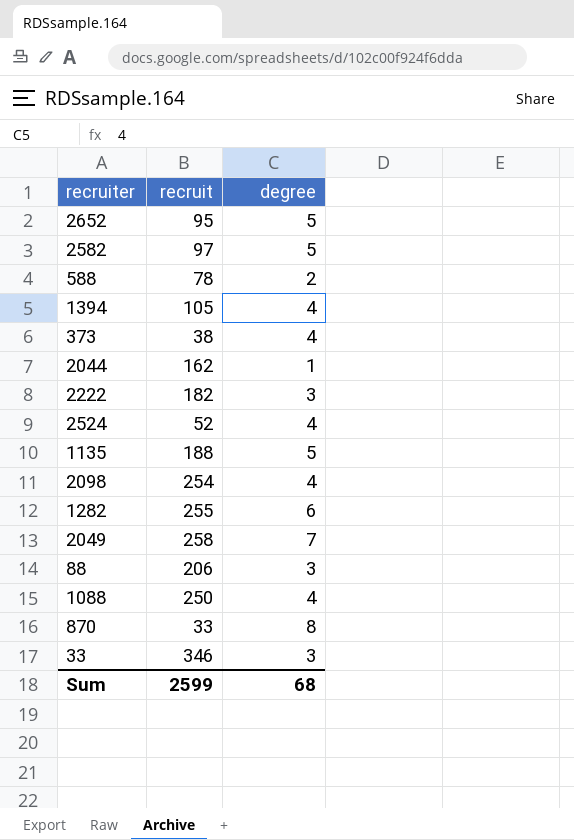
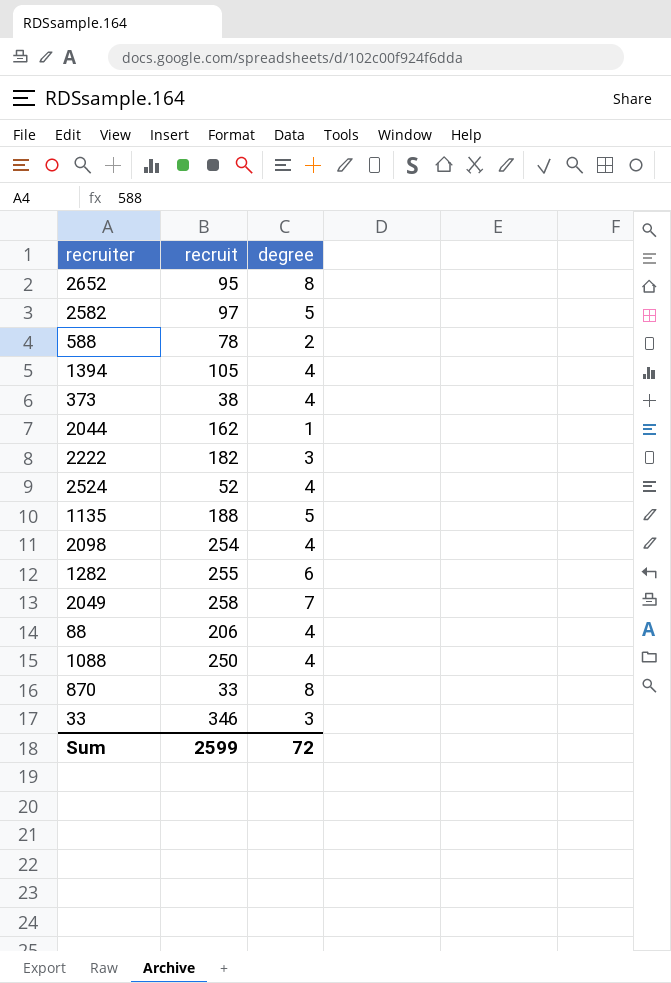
2652 | degree: 5 -> 8
88 | degree: 3 -> 4
Sum | degree: 68 -> 72

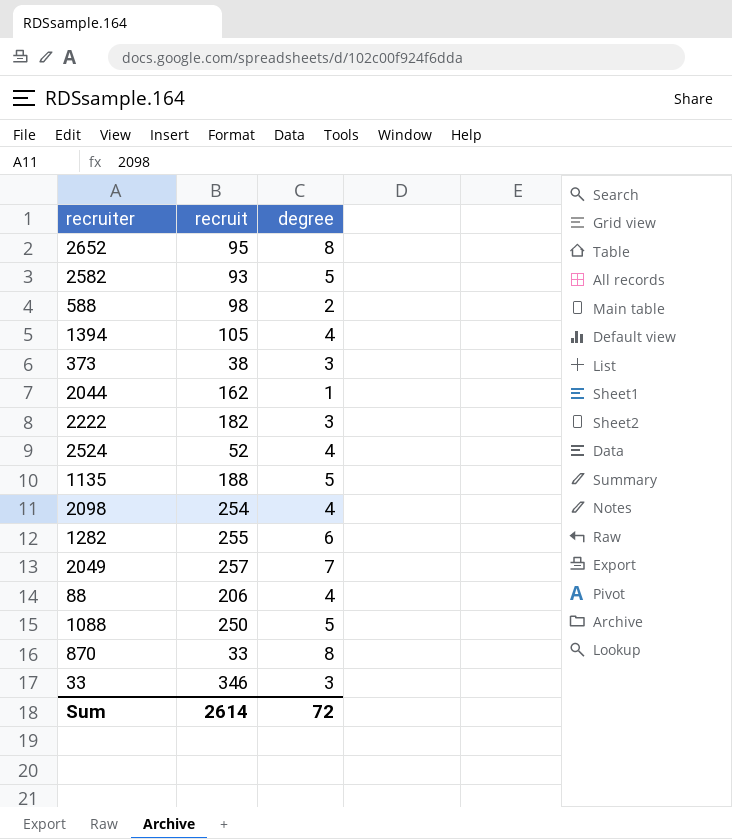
2582 | recruit: 97 -> 93
588 | recruit: 78 -> 98
373 | degree: 4 -> 3
2049 | recruit: 258 -> 257
1088 | degree: 4 -> 5
Sum | recruit: 2599 -> 2614

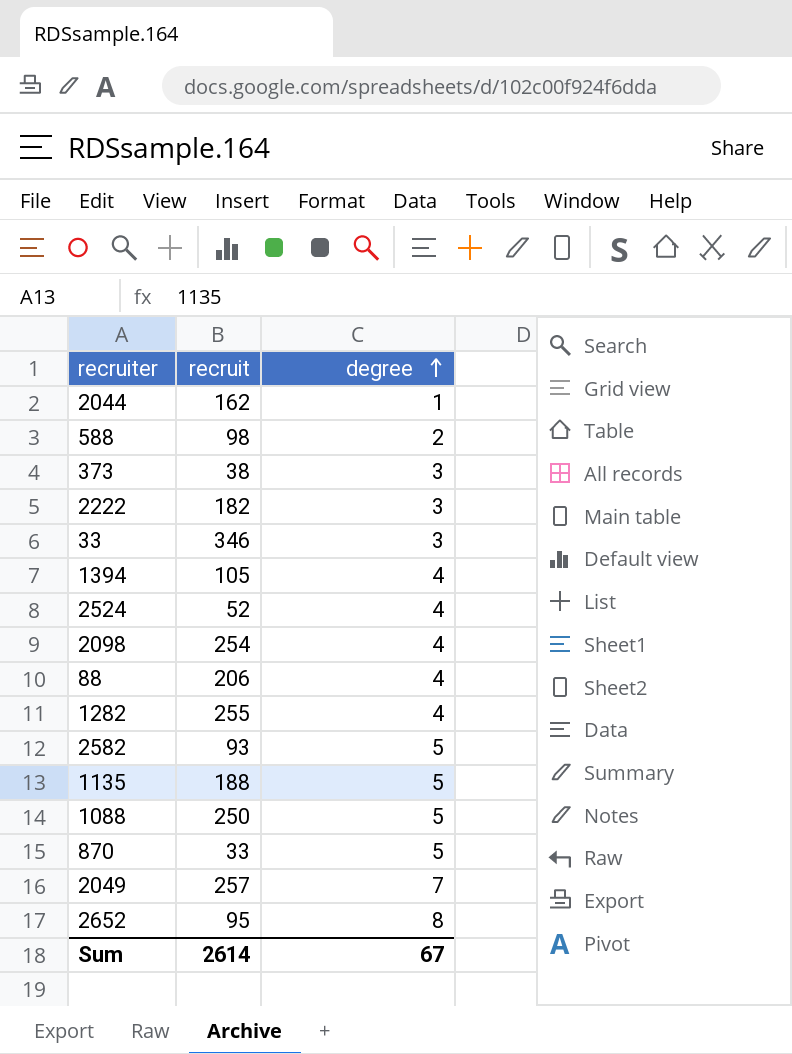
row order: none -> degree ascending
1282 | degree: 6 -> 4
870 | degree: 8 -> 5
Sum | degree: 72 -> 67

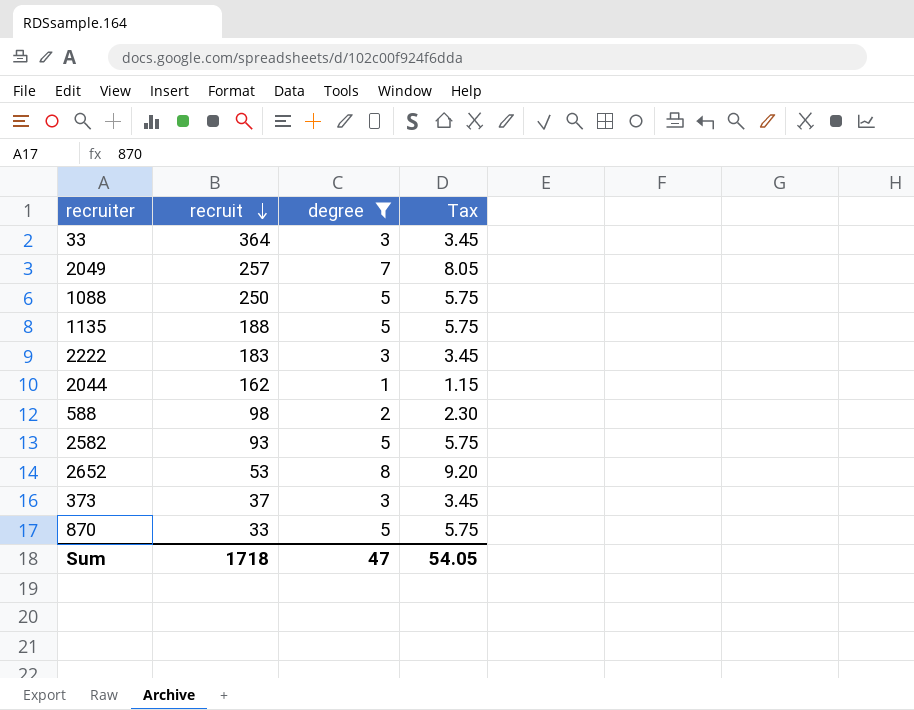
filter: none -> degree != 4
row order: degree ascending -> recruit descending
column Tax | formula: none -> [degree] * 1.15
33 | recruit: 346 -> 364
2222 | recruit: 182 -> 183
2652 | recruit: 95 -> 53
373 | recruit: 38 -> 37
Sum | recruit: 2614 -> 1718
Sum | degree: 67 -> 47

